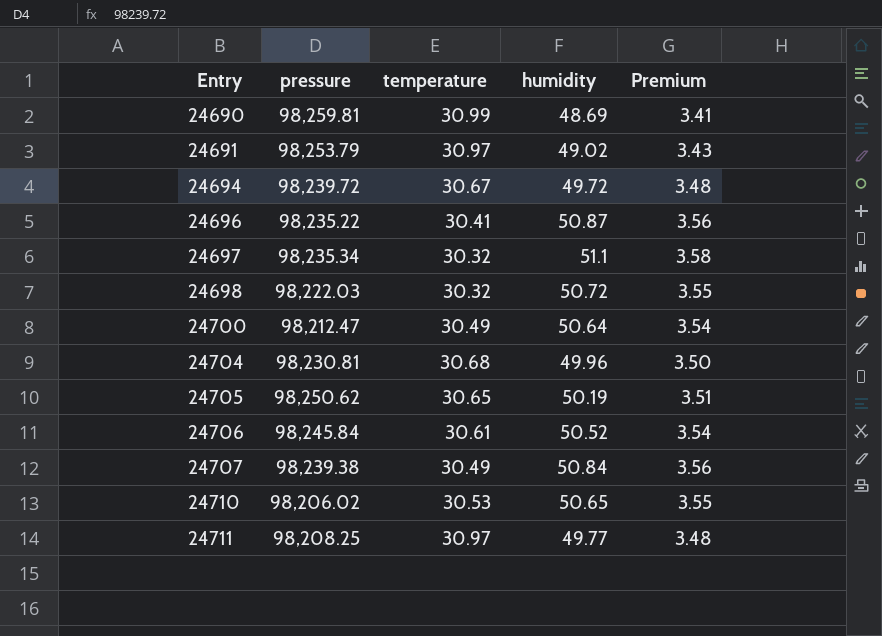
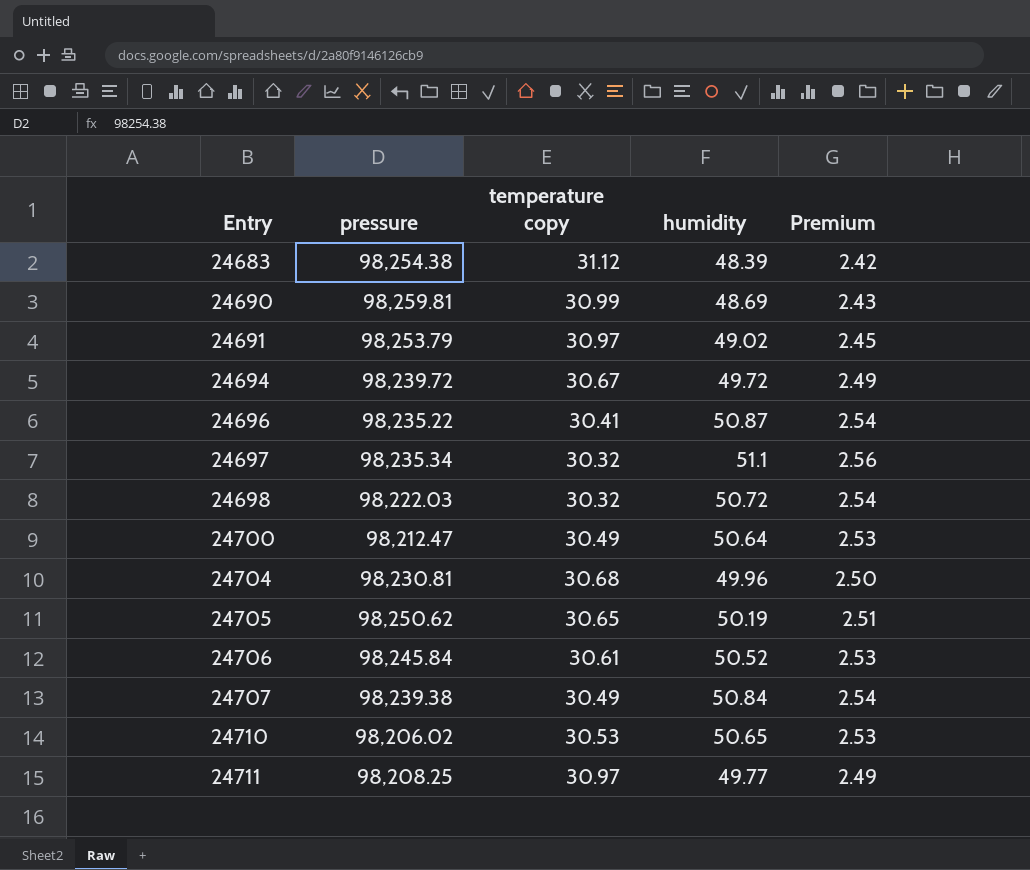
column name: temperature -> temperature copy
column Premium | formula: [humidity] * 0.07 -> [humidity] * 0.05
row 24683: none -> 98,254.38 | 31.12 | 48.39 | 2.42

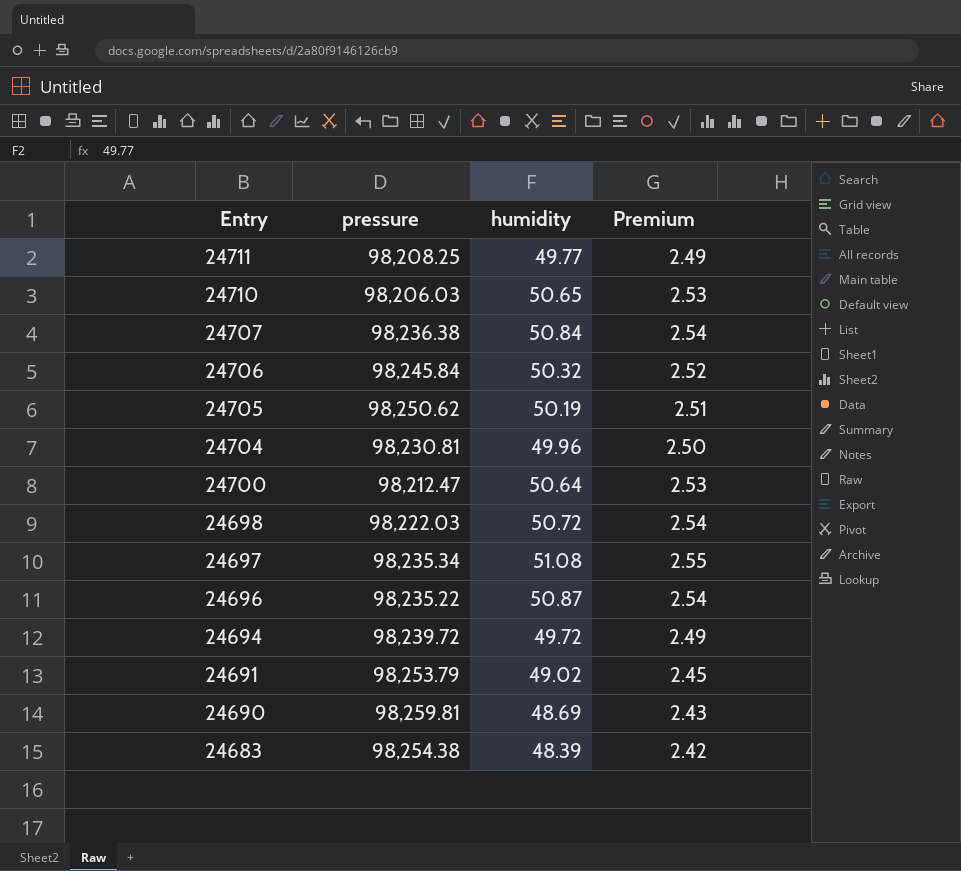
row order: Entry ascending -> Entry descending
column temperature copy | position: 3 -> none
24710 | pressure: 98,206.02 -> 98,206.03
24707 | pressure: 98,239.38 -> 98,236.38
24706 | humidity: 50.52 -> 50.32
24706 | Premium: 2.53 -> 2.52
24697 | humidity: 51.1 -> 51.08
24697 | Premium: 2.56 -> 2.55

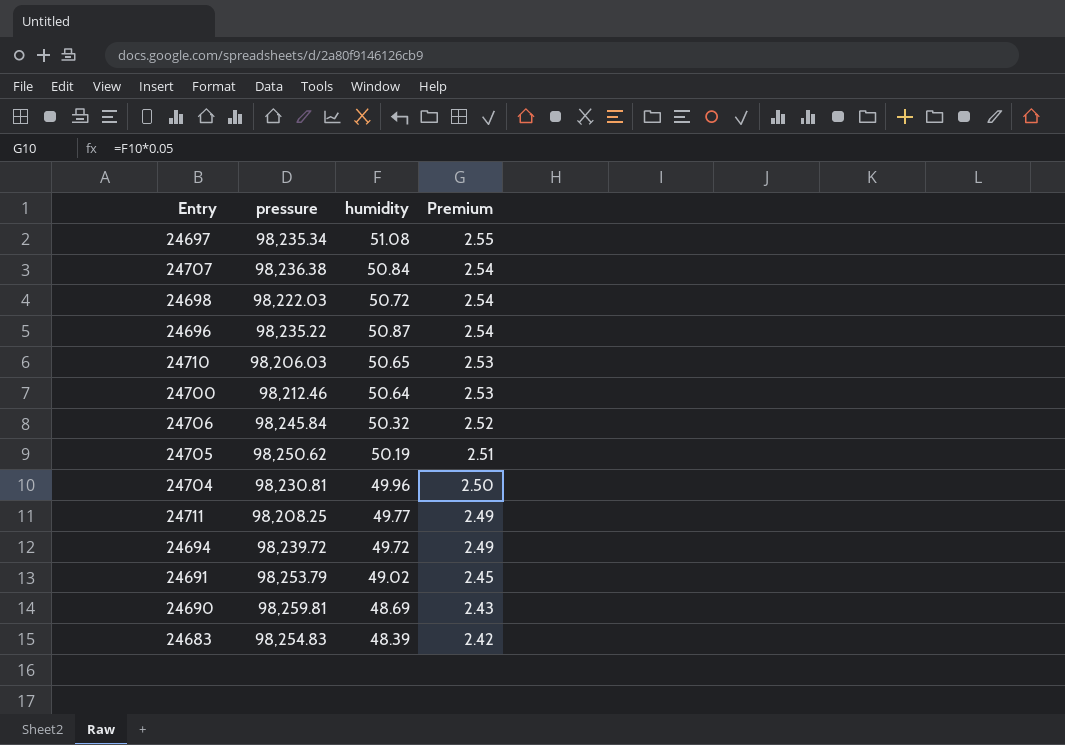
row order: Entry descending -> Premium descending
24700 | pressure: 98,212.47 -> 98,212.46
24683 | pressure: 98,254.38 -> 98,254.83

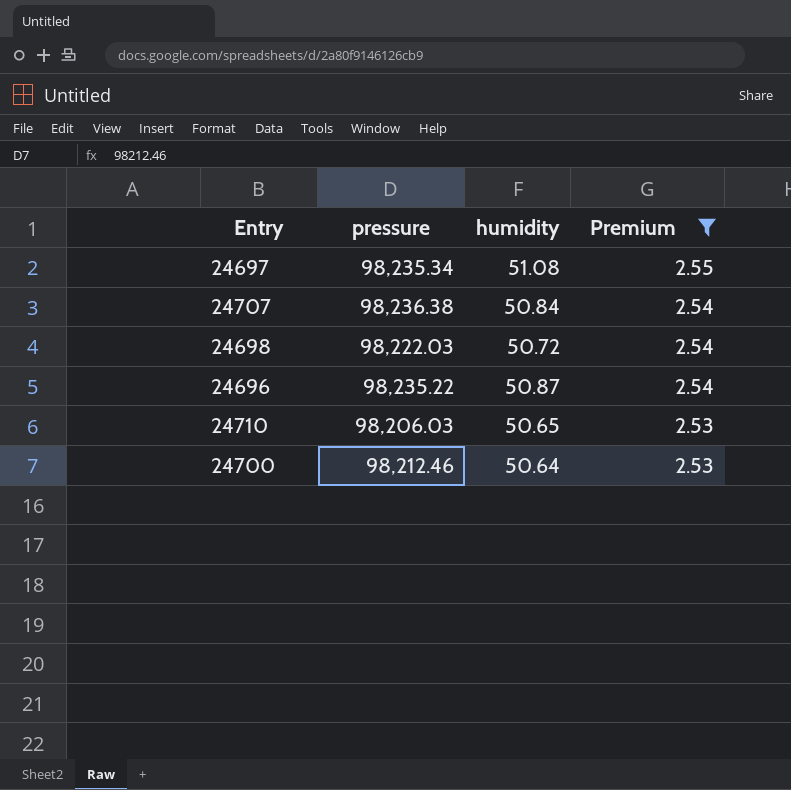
filter: none -> Premium >= 2.53

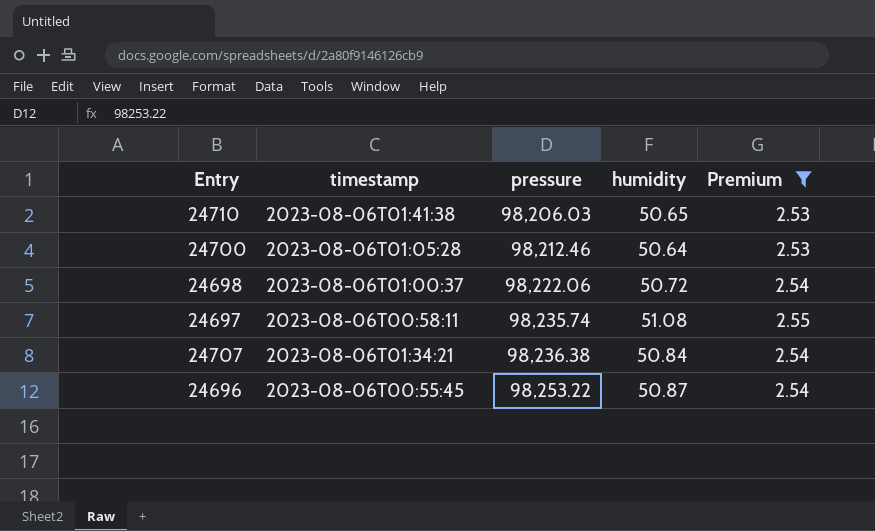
row order: Premium descending -> pressure ascending
column timestamp | position: none -> 2
24698 | pressure: 98,222.03 -> 98,222.06
24697 | pressure: 98,235.34 -> 98,235.74
24696 | pressure: 98,235.22 -> 98,253.22

